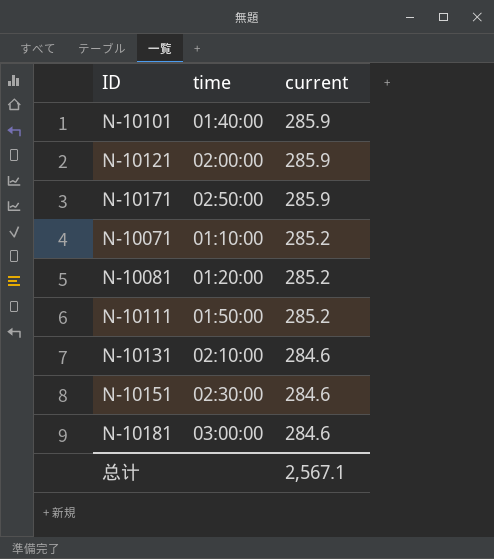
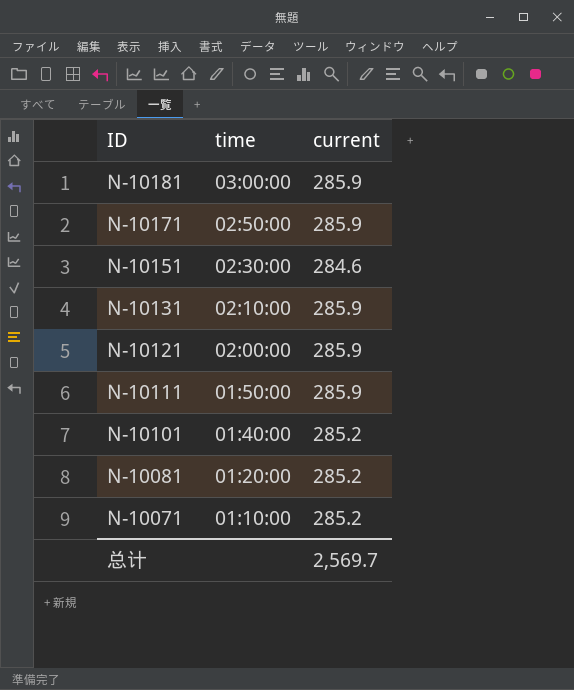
row order: current descending -> ID descending
N-10181 | current: 284.6 -> 285.9
N-10131 | current: 284.6 -> 285.9
N-10111 | current: 285.2 -> 285.9
N-10101 | current: 285.9 -> 285.2
总计 | current: 2,567.1 -> 2,569.7

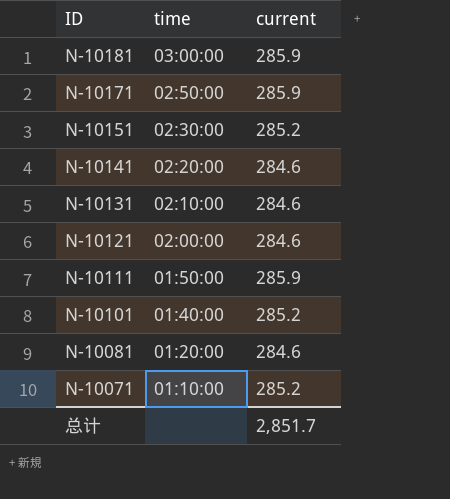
N-10151 | current: 284.6 -> 285.2
row N-10141: none -> 02:20:00 | 284.6
N-10131 | current: 285.9 -> 284.6
N-10121 | current: 285.9 -> 284.6
N-10081 | current: 285.2 -> 284.6
总计 | current: 2,569.7 -> 2,851.7

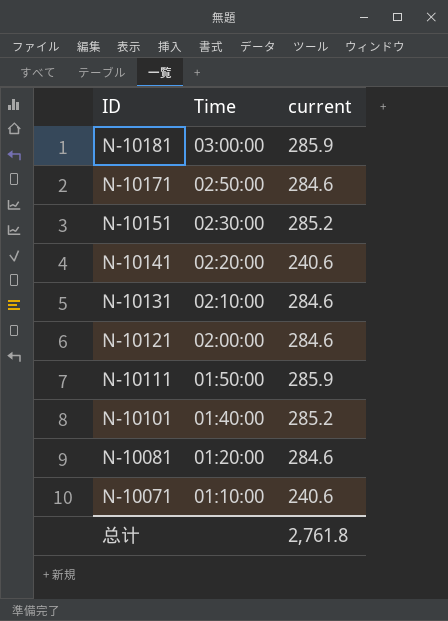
column name: time -> Time
N-10171 | current: 285.9 -> 284.6
N-10141 | current: 284.6 -> 240.6
N-10071 | current: 285.2 -> 240.6
总计 | current: 2,851.7 -> 2,761.8

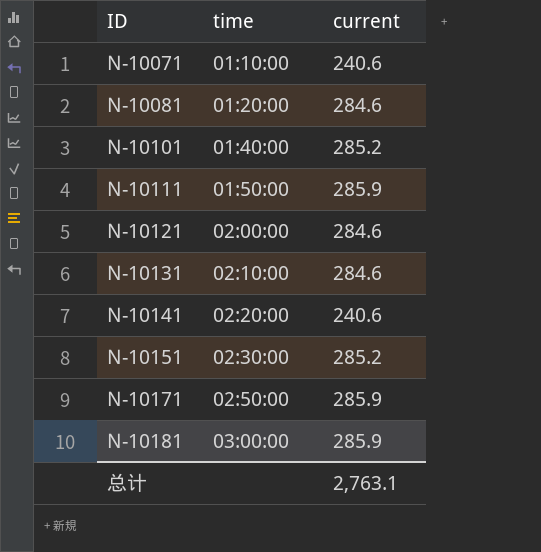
row order: ID descending -> ID ascending
column name: Time -> time
N-10171 | current: 284.6 -> 285.9
总计 | current: 2,761.8 -> 2,763.1

